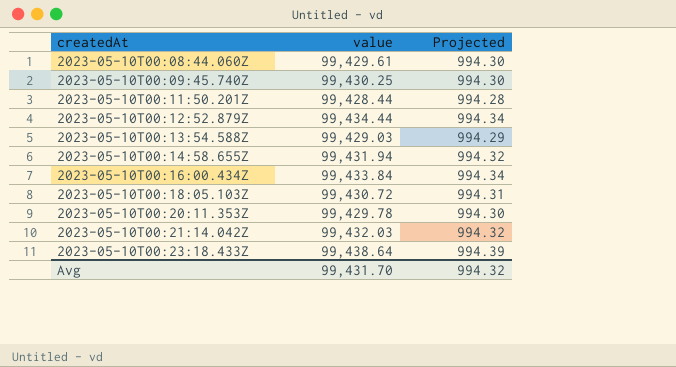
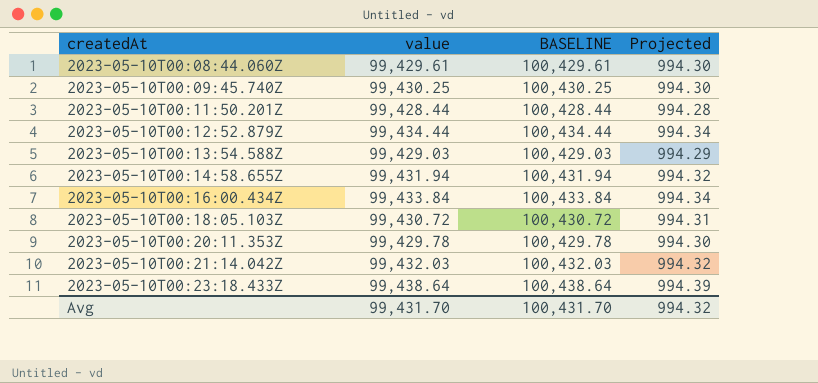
column BASELINE | formula: none -> [value] + 1000

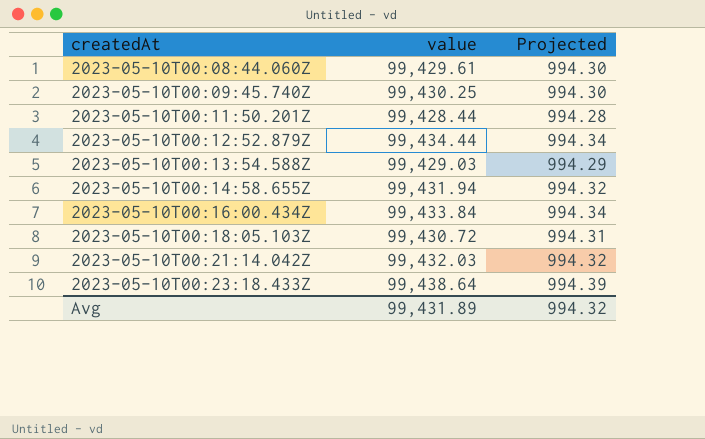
column BASELINE | formula: [value] + 1000 -> none
row 2023-05-10T00:20:11.353Z: 99,429.78 | 100,429.78 | 994.30 -> none
Avg | value: 99,431.70 -> 99,431.89

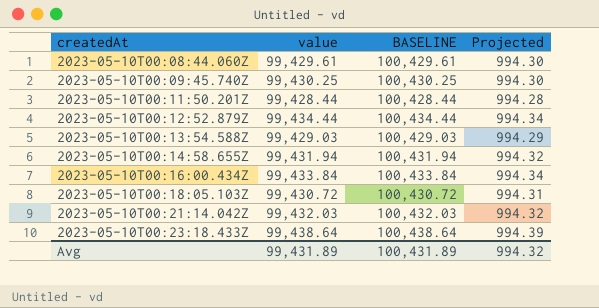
column BASELINE | formula: none -> [value] + 1000

